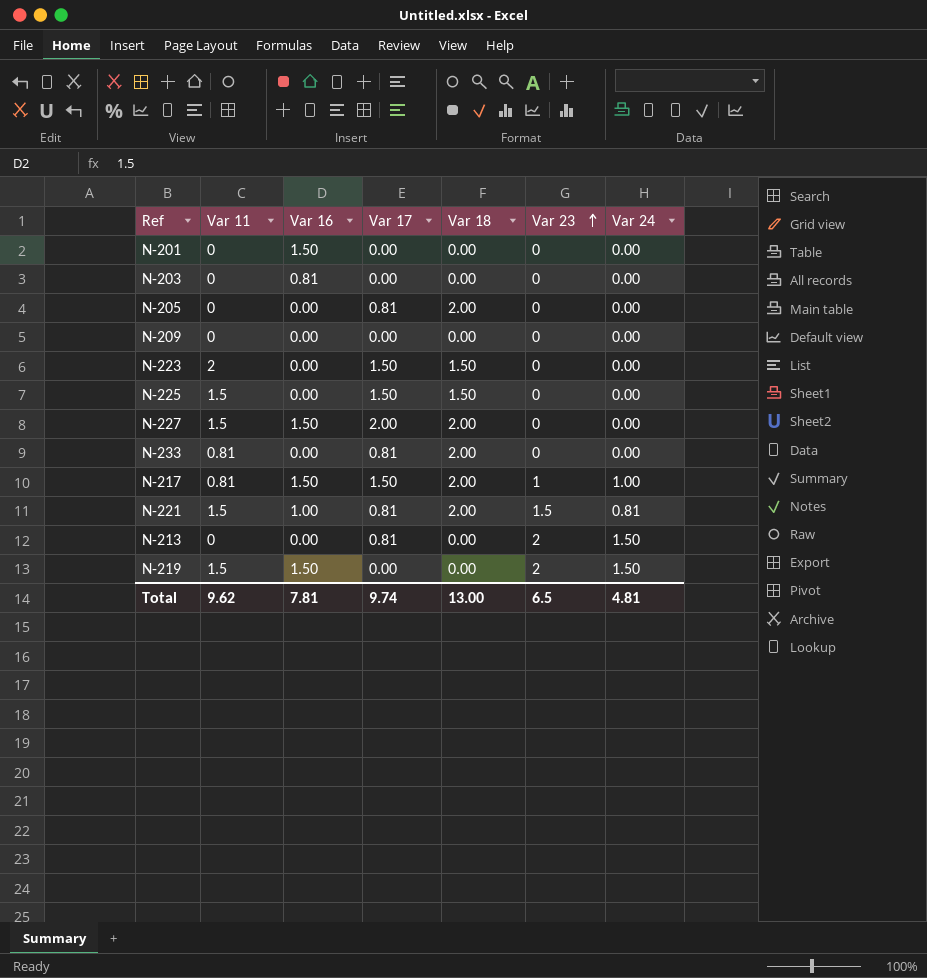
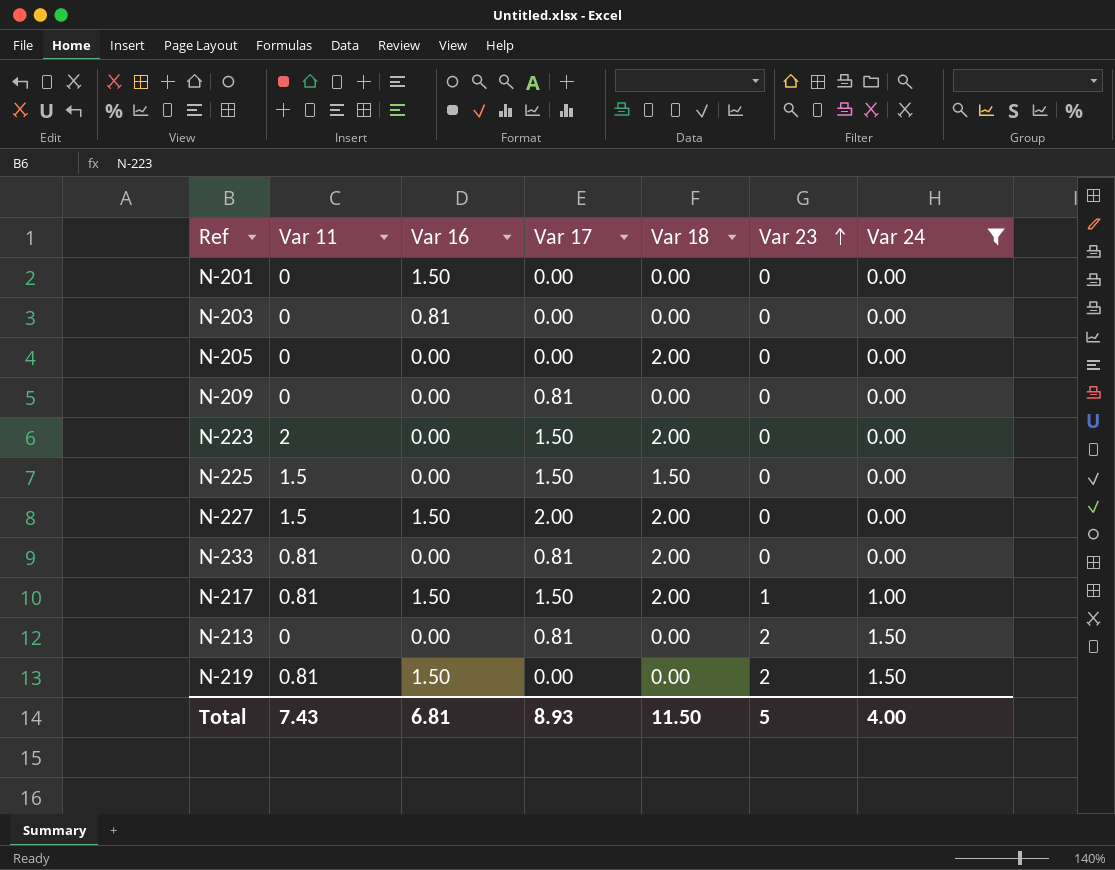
filter: none -> Var 24 != 0.81
N-205 | Var 17: 0.81 -> 0.00
N-209 | Var 17: 0.00 -> 0.81
N-223 | Var 18: 1.50 -> 2.00
N-219 | Var 11: 1.5 -> 0.81
Total | Var 11: 9.62 -> 7.43
Total | Var 16: 7.81 -> 6.81
Total | Var 17: 9.74 -> 8.93
Total | Var 18: 13.00 -> 11.50
Total | Var 23: 6.5 -> 5
Total | Var 24: 4.81 -> 4.00

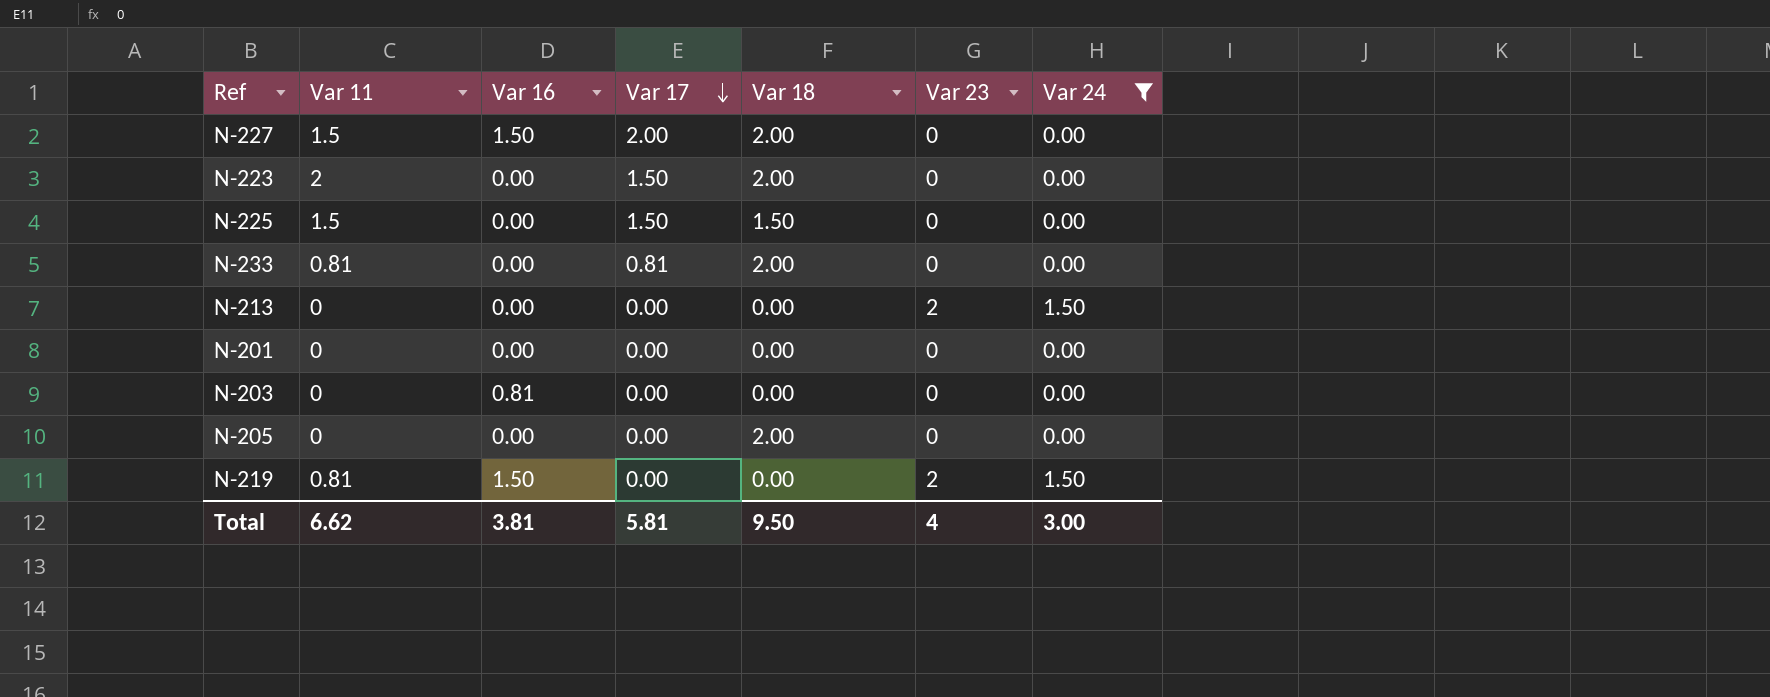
row order: Var 23 ascending -> Var 17 descending
row N-209: 0 | 0.00 | 0.81 | 0.00 | 0 | 0.00 -> none
row N-217: 0.81 | 1.50 | 1.50 | 2.00 | 1 | 1.00 -> none
N-213 | Var 17: 0.81 -> 0.00
N-201 | Var 16: 1.50 -> 0.00
Total | Var 11: 7.43 -> 6.62
Total | Var 16: 6.81 -> 3.81
Total | Var 17: 8.93 -> 5.81
Total | Var 18: 11.50 -> 9.50
Total | Var 23: 5 -> 4
Total | Var 24: 4.00 -> 3.00

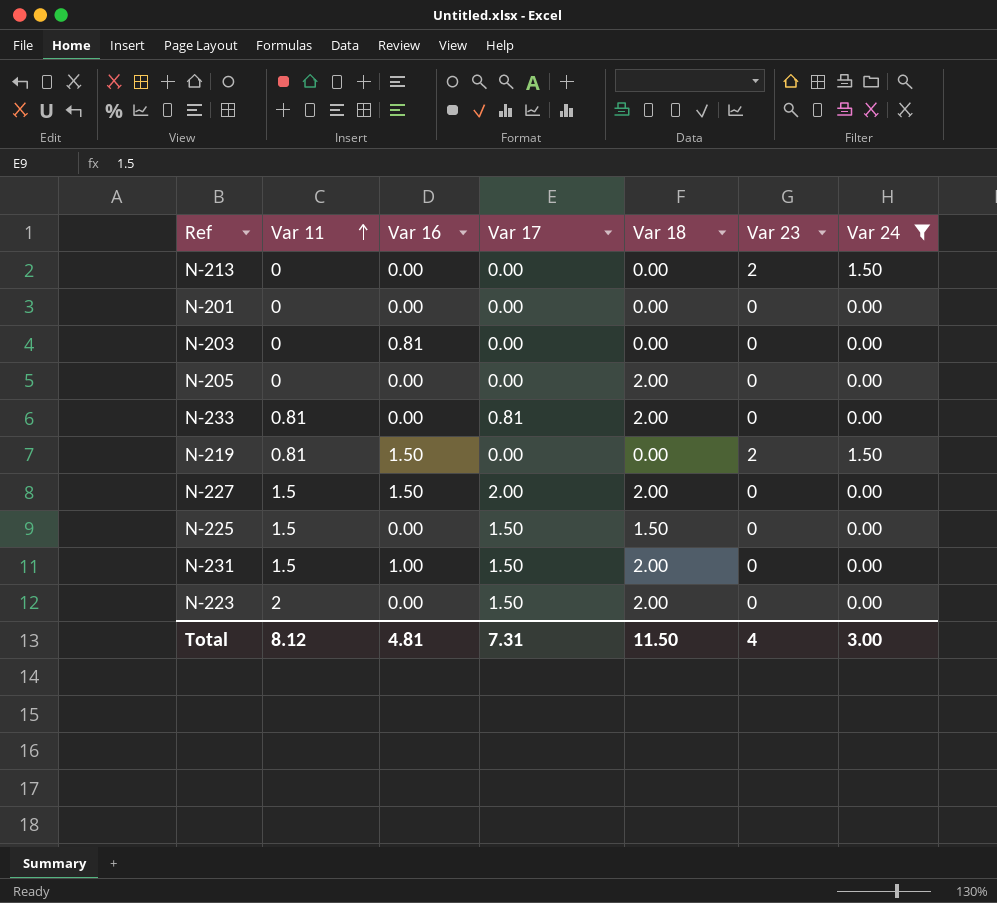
row order: Var 17 descending -> Var 11 ascending
row N-231: none -> 1.5 | 1.00 | 1.50 | 2.00 | 0 | 0.00
Total | Var 11: 6.62 -> 8.12
Total | Var 16: 3.81 -> 4.81
Total | Var 17: 5.81 -> 7.31
Total | Var 18: 9.50 -> 11.50

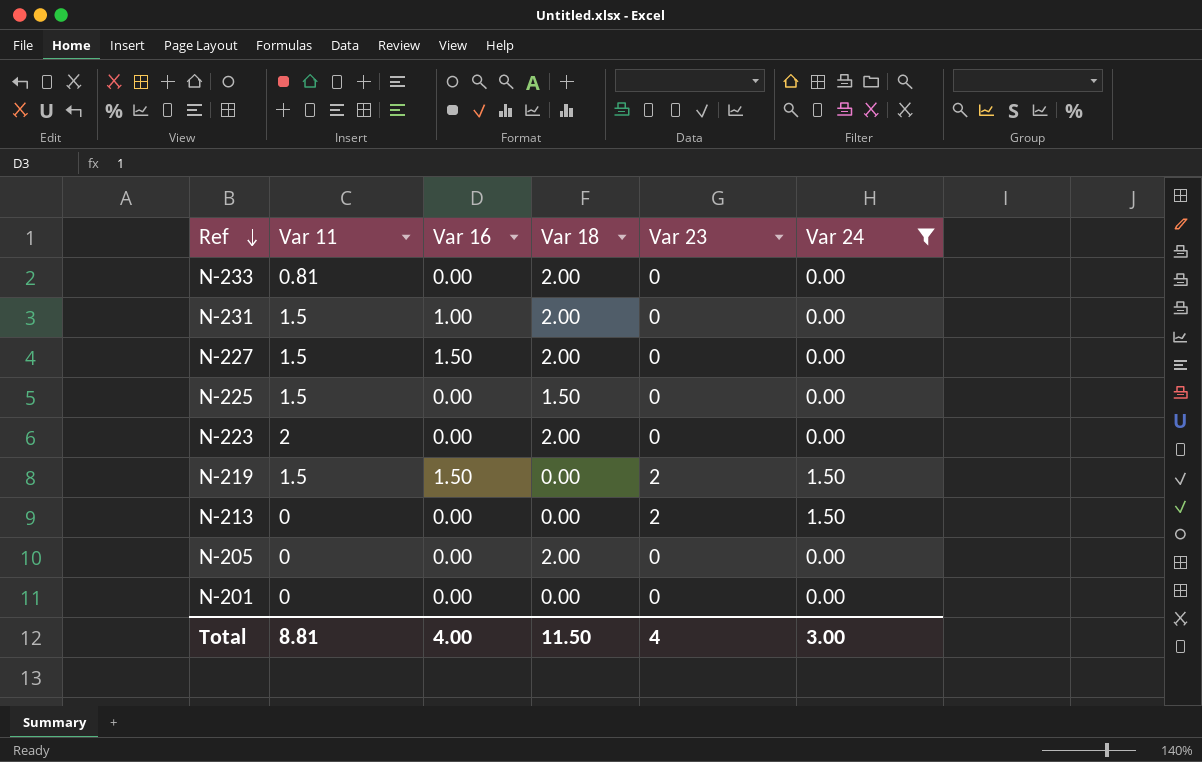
row order: Var 11 ascending -> Ref descending
column Var 17 | position: 4 -> none
row N-203: 0 | 0.81 | 0.00 | 0.00 | 0 | 0.00 -> none
N-219 | Var 11: 0.81 -> 1.5
Total | Var 11: 8.12 -> 8.81
Total | Var 16: 4.81 -> 4.00

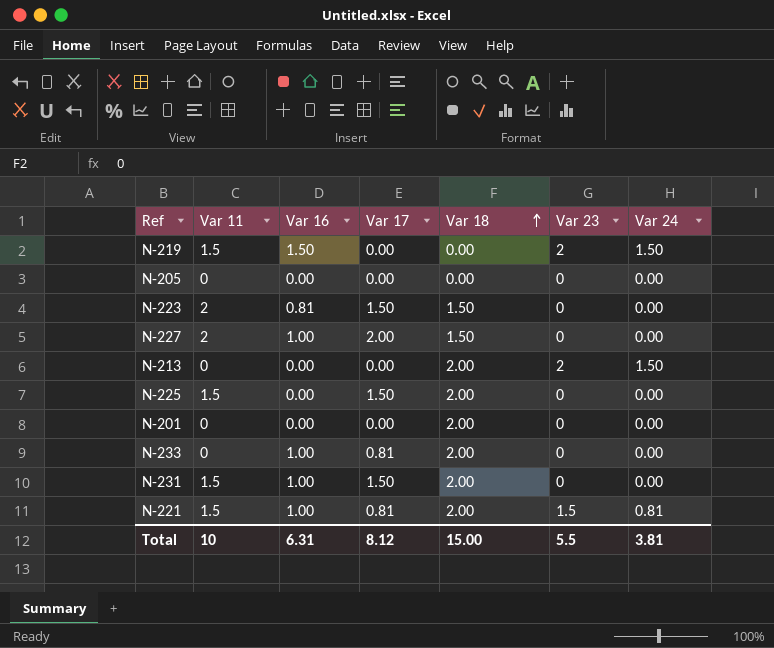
filter: Var 24 != 0.81 -> none
row order: Ref descending -> Var 18 ascending
column Var 17 | position: none -> 4
N-205 | Var 18: 2.00 -> 0.00
N-223 | Var 16: 0.00 -> 0.81
N-223 | Var 18: 2.00 -> 1.50
N-227 | Var 11: 1.5 -> 2
N-227 | Var 16: 1.50 -> 1.00
N-227 | Var 18: 2.00 -> 1.50
N-213 | Var 18: 0.00 -> 2.00
N-225 | Var 18: 1.50 -> 2.00
N-201 | Var 18: 0.00 -> 2.00
N-233 | Var 11: 0.81 -> 0
N-233 | Var 16: 0.00 -> 1.00
Total | Var 11: 8.81 -> 10
Total | Var 16: 4.00 -> 6.31
Total | Var 18: 11.50 -> 15.00
Total | Var 23: 4 -> 5.5
Total | Var 24: 3.00 -> 3.81

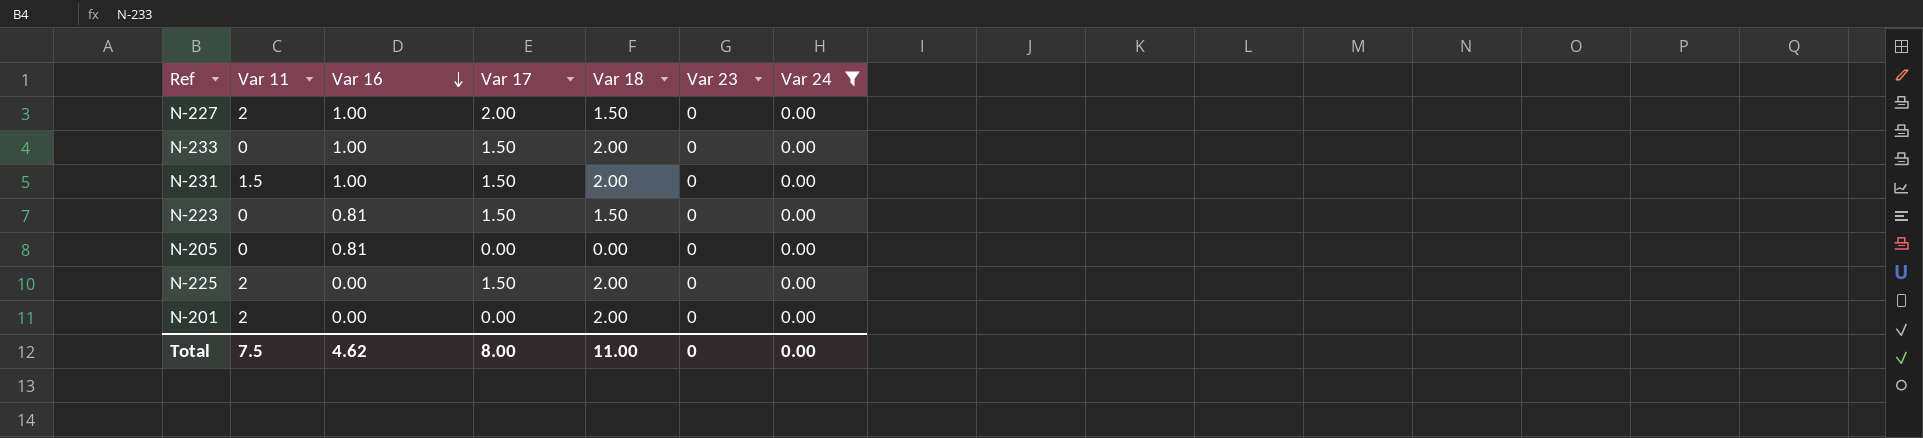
filter: none -> Var 24 = 0.00
row order: Var 18 ascending -> Var 16 descending
N-233 | Var 17: 0.81 -> 1.50
N-223 | Var 11: 2 -> 0
N-205 | Var 16: 0.00 -> 0.81
N-225 | Var 11: 1.5 -> 2
N-201 | Var 11: 0 -> 2
Total | Var 11: 10 -> 7.5
Total | Var 16: 6.31 -> 4.62
Total | Var 17: 8.12 -> 8.00
Total | Var 18: 15.00 -> 11.00
Total | Var 23: 5.5 -> 0
Total | Var 24: 3.81 -> 0.00

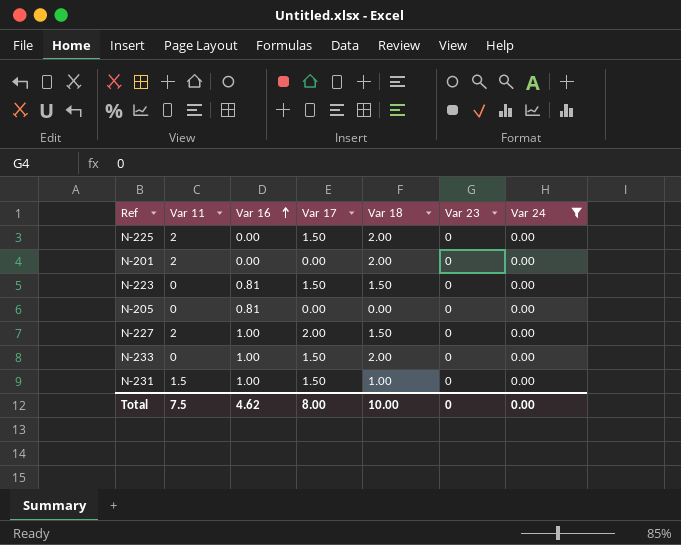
row order: Var 16 descending -> Var 16 ascending
N-231 | Var 18: 2.00 -> 1.00
Total | Var 18: 11.00 -> 10.00

